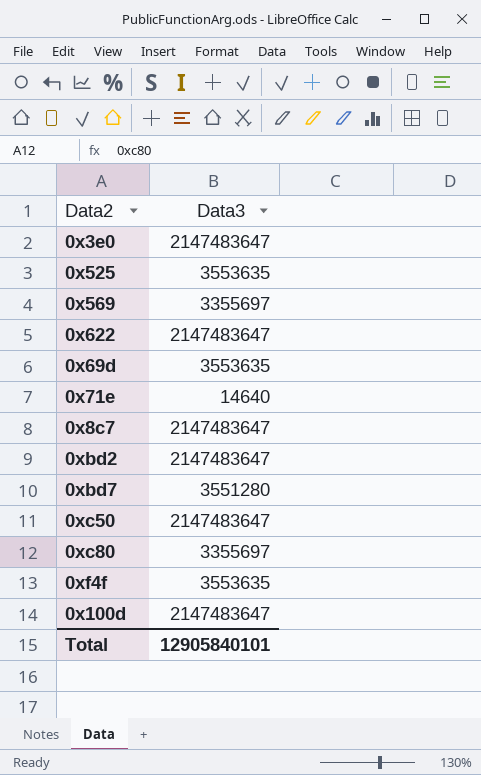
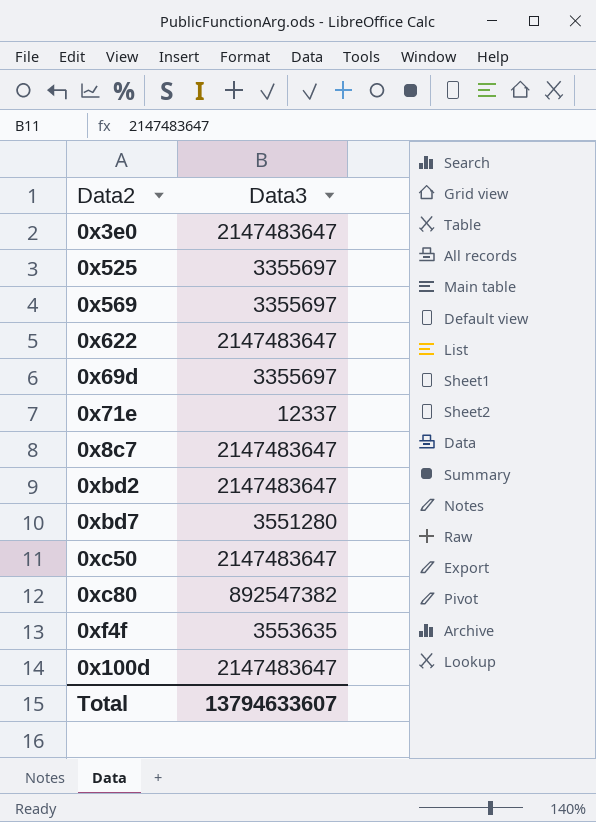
0x525 | Data3: 3553635 -> 3355697
0x69d | Data3: 3553635 -> 3355697
0x71e | Data3: 14640 -> 12337
0xc80 | Data3: 3355697 -> 892547382
Total | Data3: 12905840101 -> 13794633607

